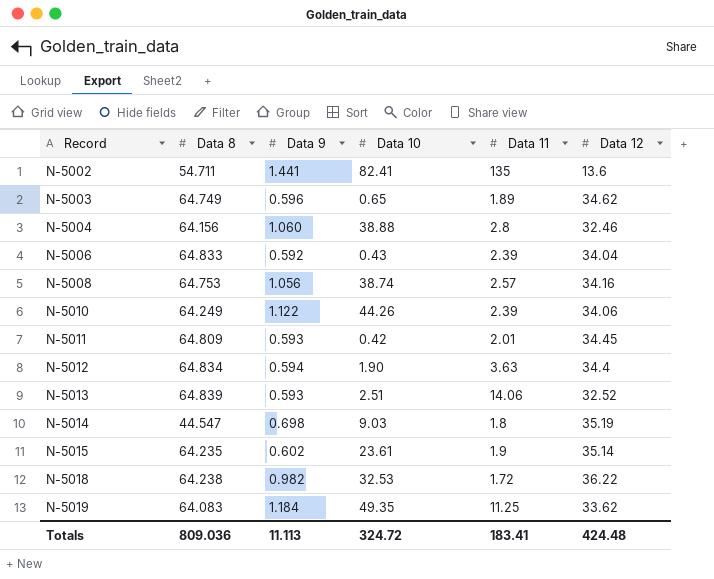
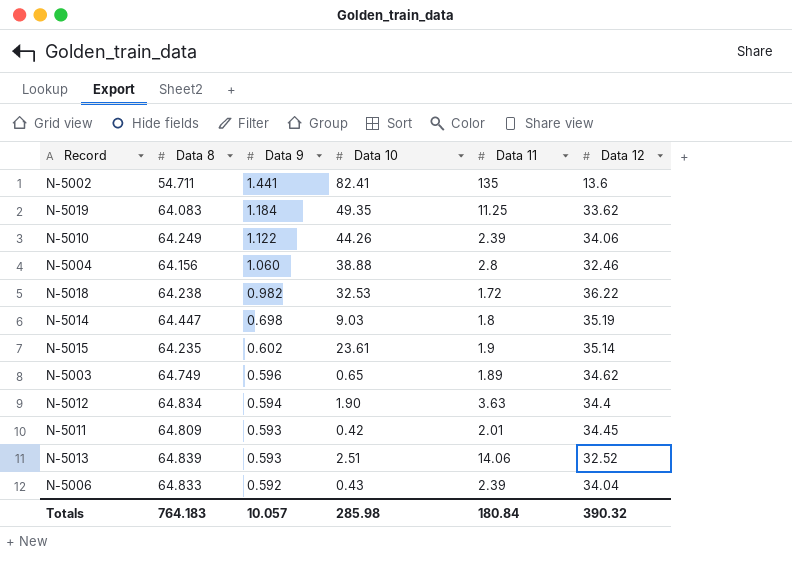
row order: Record ascending -> Data 9 descending
row N-5008: 64.753 | 1.056 | 38.74 | 2.57 | 34.16 -> none
N-5014 | Data 8: 44.547 -> 64.447
Totals | Data 8: 809.036 -> 764.183
Totals | Data 9: 11.113 -> 10.057
Totals | Data 10: 324.72 -> 285.98
Totals | Data 11: 183.41 -> 180.84
Totals | Data 12: 424.48 -> 390.32

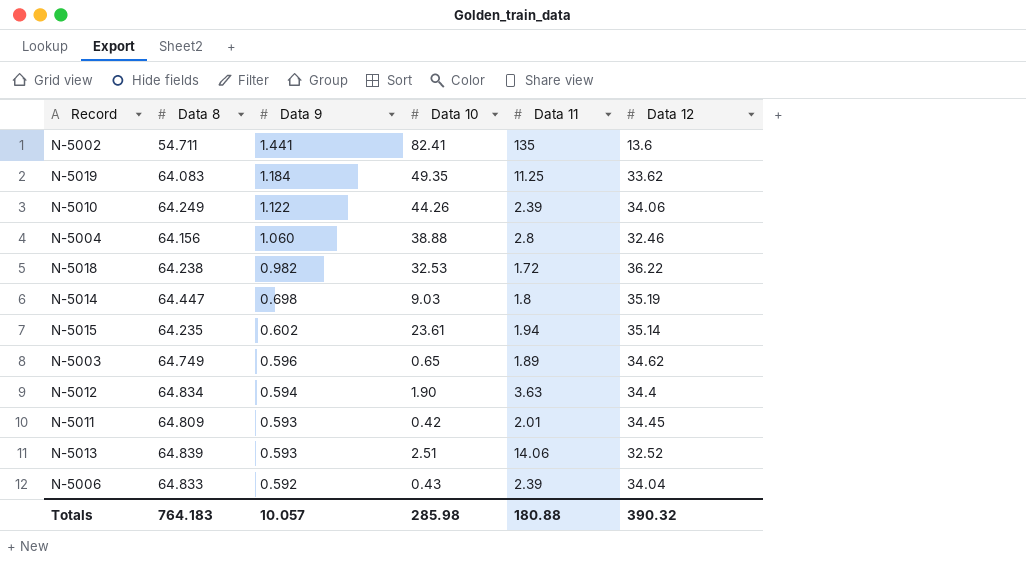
N-5015 | Data 11: 1.9 -> 1.94
Totals | Data 11: 180.84 -> 180.88

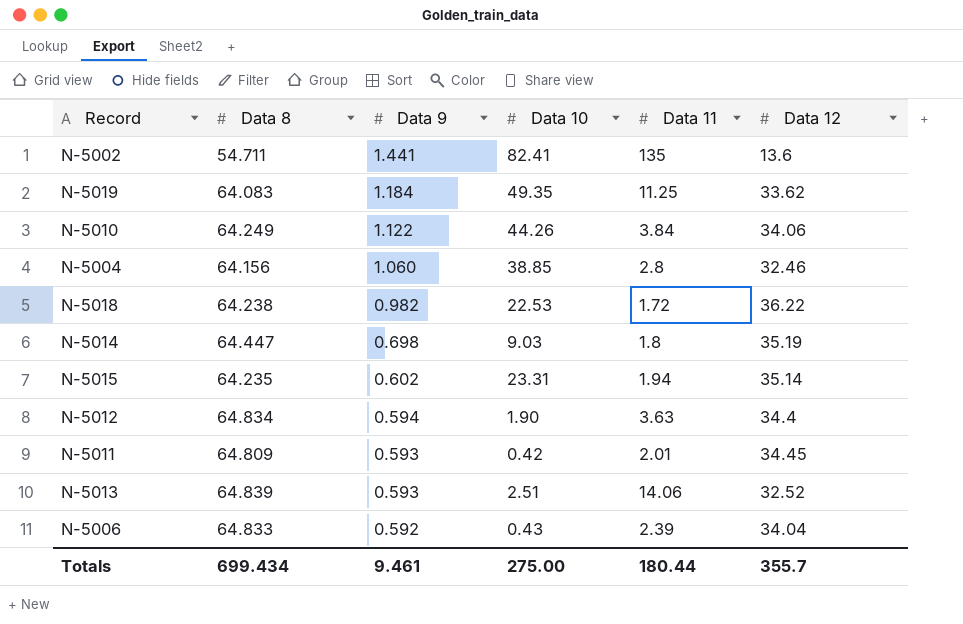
row N-5003: 64.749 | 0.596 | 0.65 | 1.89 | 34.62 -> none
N-5010 | Data 11: 2.39 -> 3.84
N-5004 | Data 10: 38.88 -> 38.85
N-5018 | Data 10: 32.53 -> 22.53
N-5015 | Data 10: 23.61 -> 23.31
Totals | Data 8: 764.183 -> 699.434
Totals | Data 9: 10.057 -> 9.461
Totals | Data 10: 285.98 -> 275.00
Totals | Data 11: 180.88 -> 180.44
Totals | Data 12: 390.32 -> 355.7

